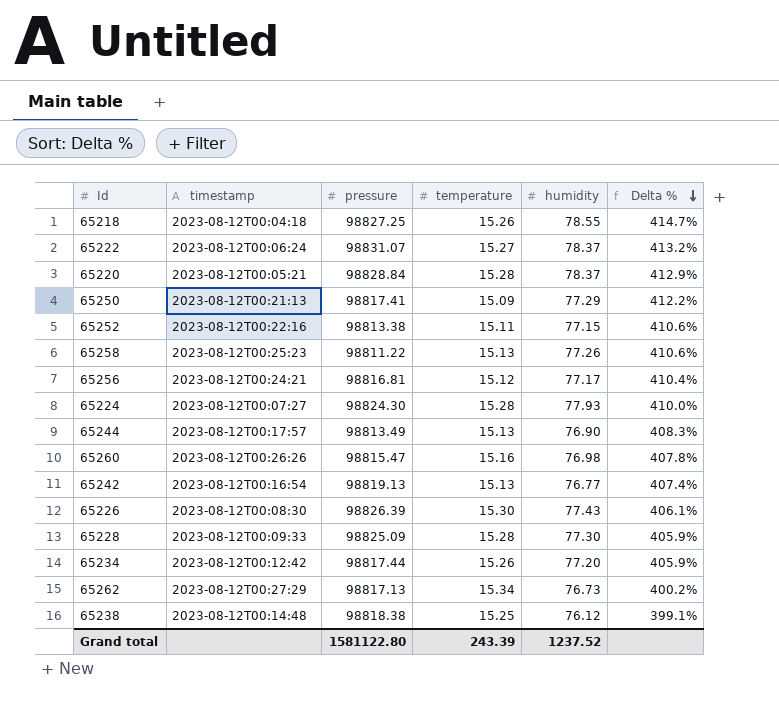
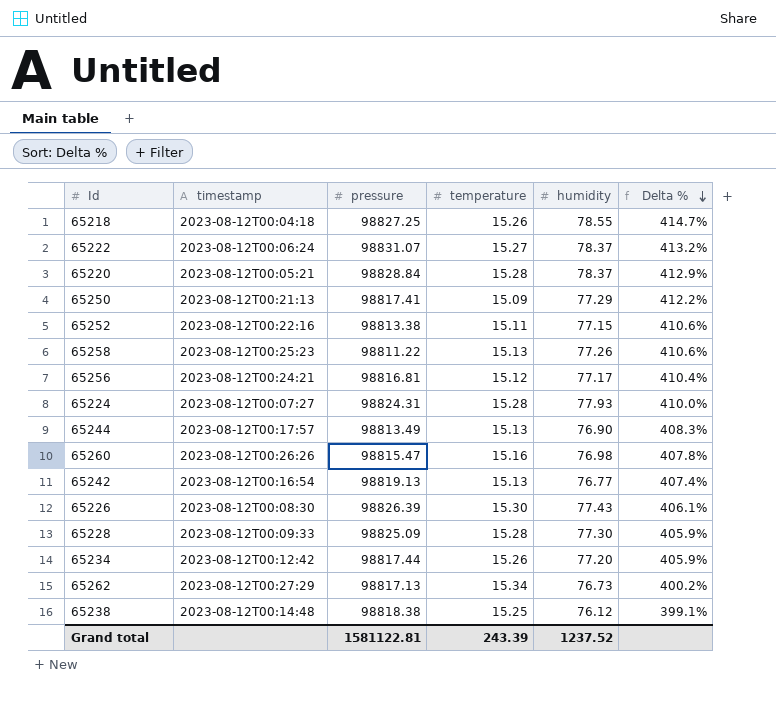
65224 | pressure: 98824.30 -> 98824.31
Grand total | pressure: 1581122.80 -> 1581122.81

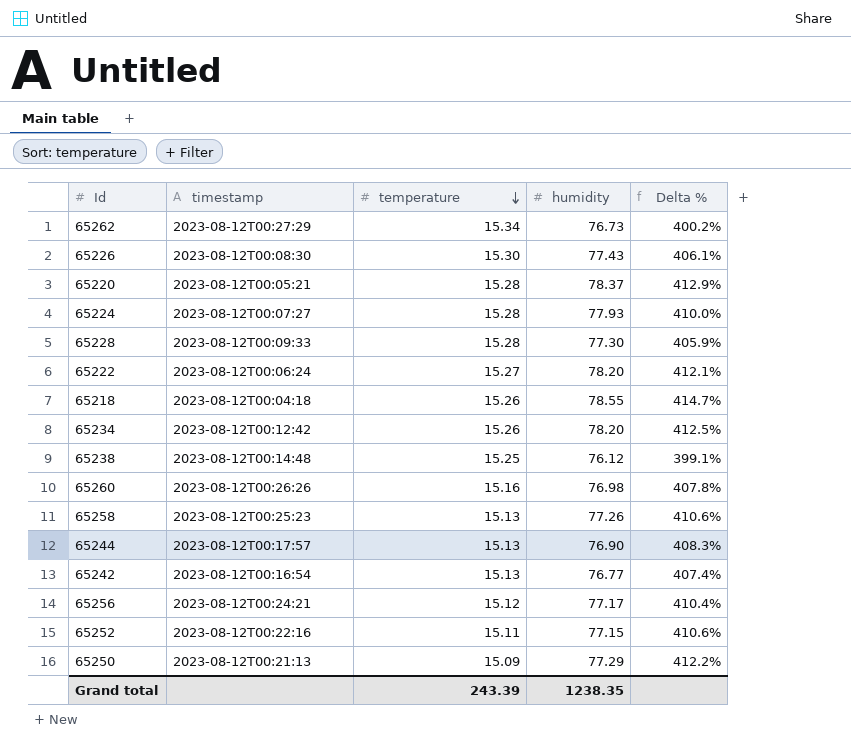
row order: Delta % descending -> temperature descending
column pressure | position: 3 -> none
65222 | humidity: 78.37 -> 78.20
65222 | Delta %: 413.2% -> 412.1%
65234 | humidity: 77.20 -> 78.20
65234 | Delta %: 405.9% -> 412.5%
Grand total | humidity: 1237.52 -> 1238.35

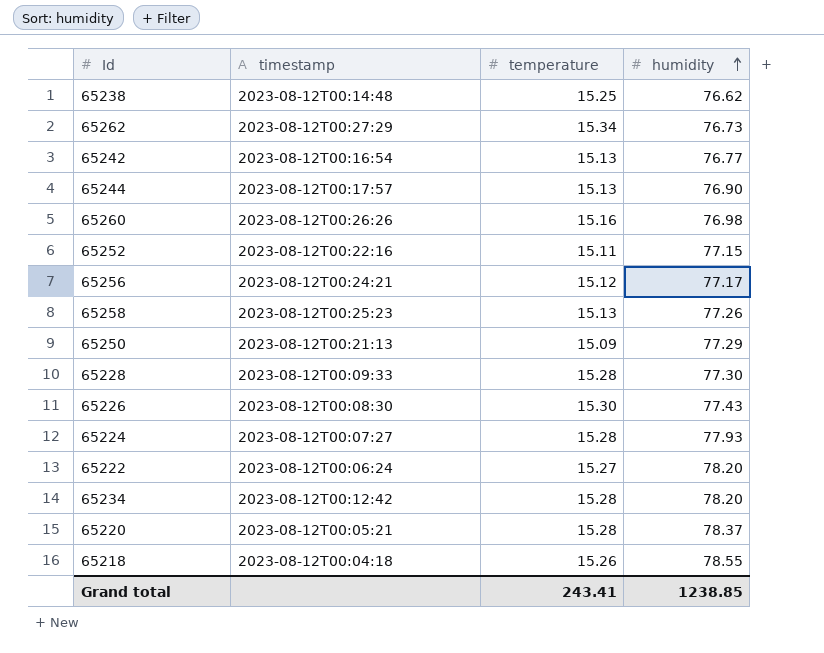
row order: temperature descending -> humidity ascending
column Delta % | formula: ([humidity] - [temperature]) / [temperature] -> none
65238 | humidity: 76.12 -> 76.62
65234 | temperature: 15.26 -> 15.28
Grand total | temperature: 243.39 -> 243.41
Grand total | humidity: 1238.35 -> 1238.85

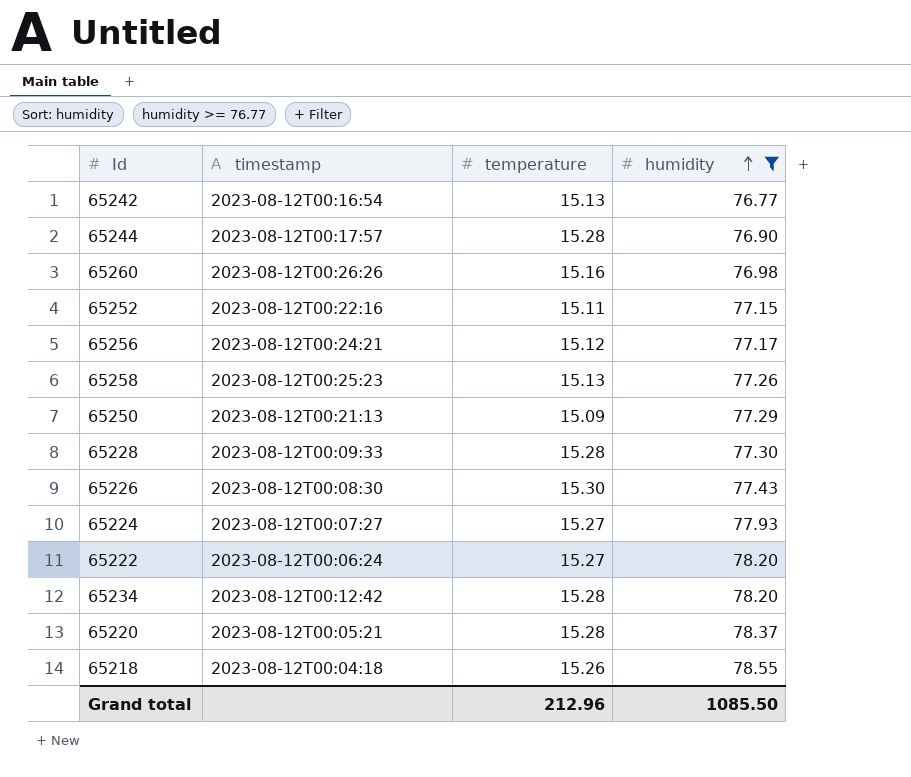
filter: none -> humidity >= 76.77
65244 | temperature: 15.13 -> 15.28
65224 | temperature: 15.28 -> 15.27
Grand total | temperature: 243.41 -> 212.96
Grand total | humidity: 1238.85 -> 1085.50

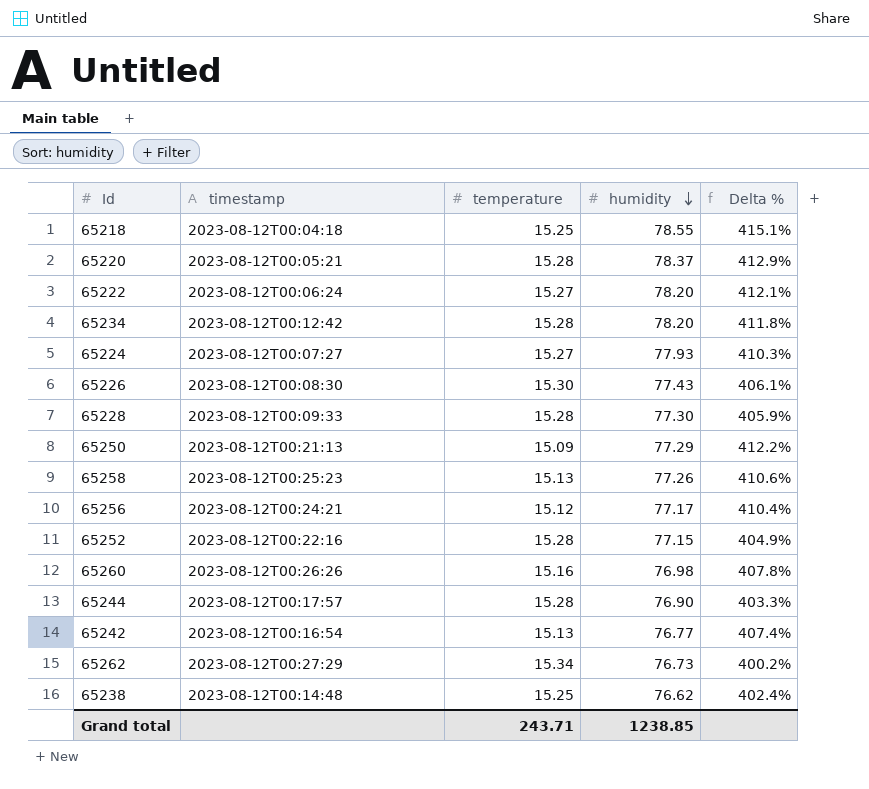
filter: humidity >= 76.77 -> none
row order: humidity ascending -> humidity descending
column Delta % | formula: none -> ([humidity] - [temperature]) / [temperature]
65218 | temperature: 15.26 -> 15.25
65252 | temperature: 15.11 -> 15.28
Grand total | temperature: 212.96 -> 243.71
Grand total | humidity: 1085.50 -> 1238.85

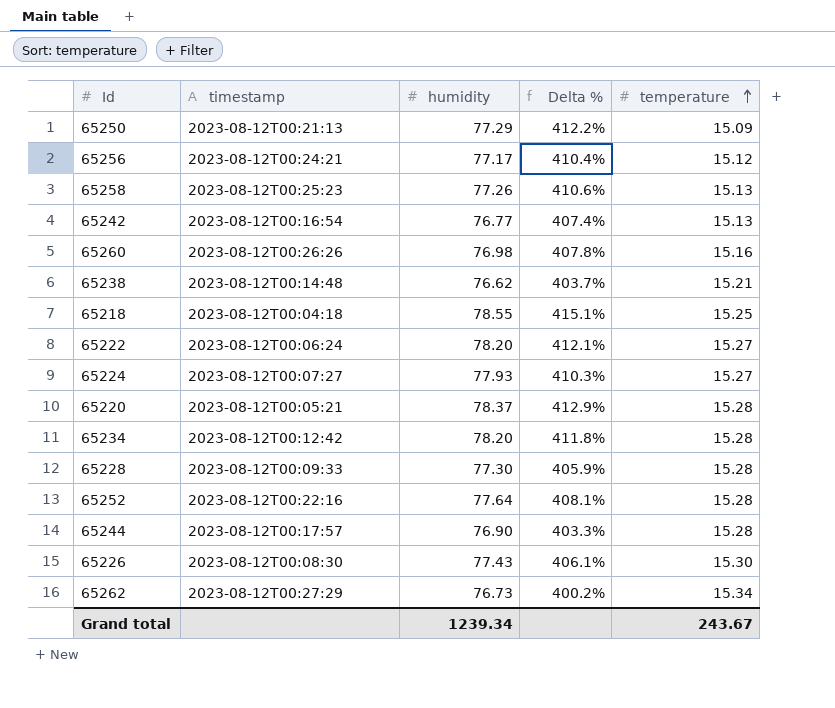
row order: humidity descending -> temperature ascending
column temperature | position: 3 -> 5
65238 | Delta %: 402.4% -> 403.7%
65238 | temperature: 15.25 -> 15.21
65252 | humidity: 77.15 -> 77.64
65252 | Delta %: 404.9% -> 408.1%
Grand total | humidity: 1238.85 -> 1239.34
Grand total | temperature: 243.71 -> 243.67

